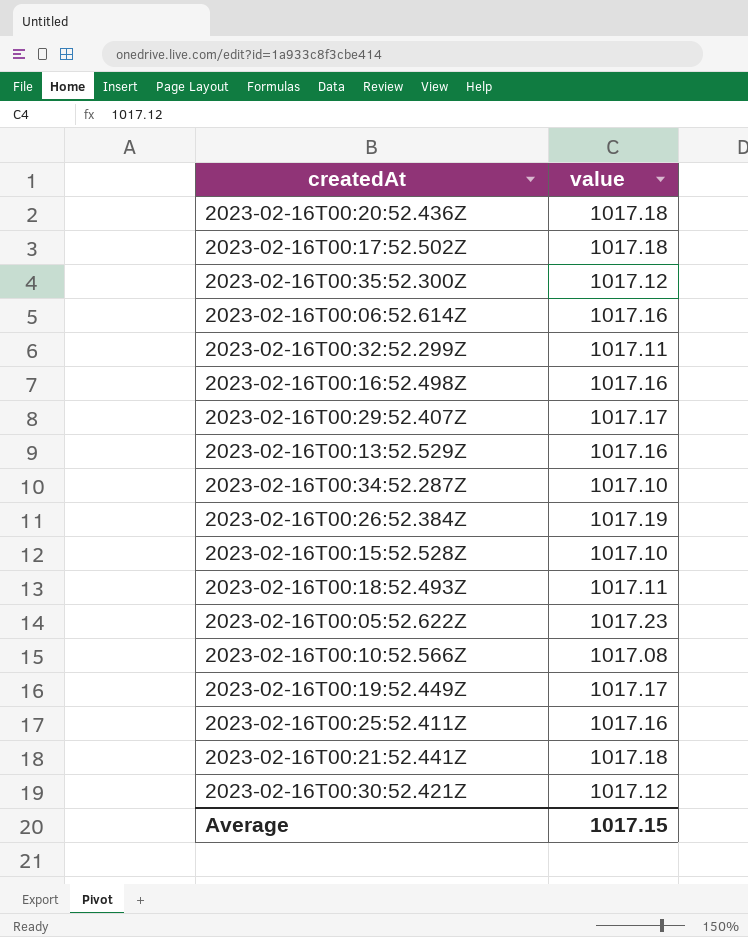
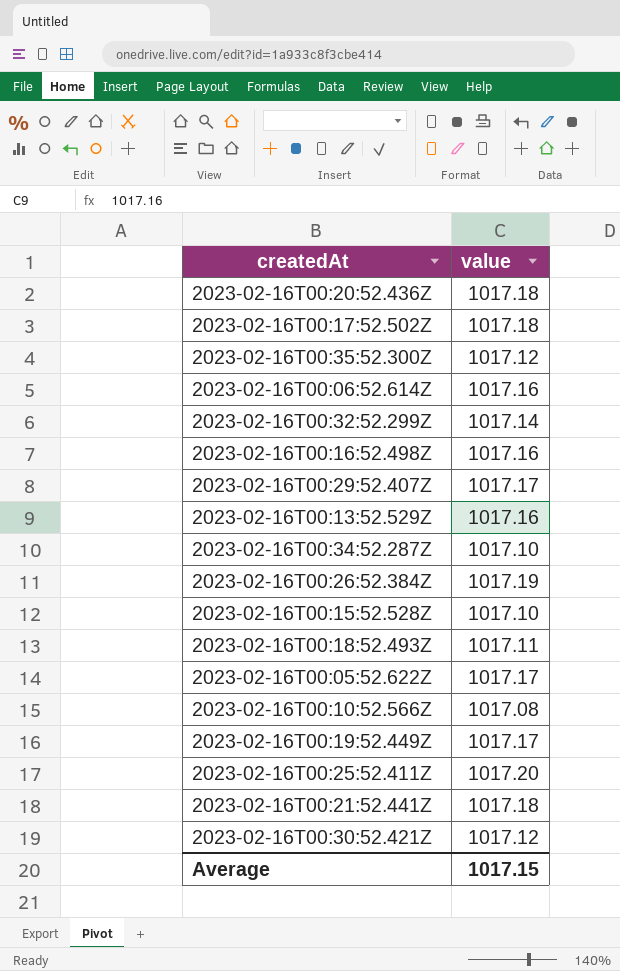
2023-02-16T00:32:52.299Z | value: 1017.11 -> 1017.14
2023-02-16T00:05:52.622Z | value: 1017.23 -> 1017.17
2023-02-16T00:25:52.411Z | value: 1017.16 -> 1017.20

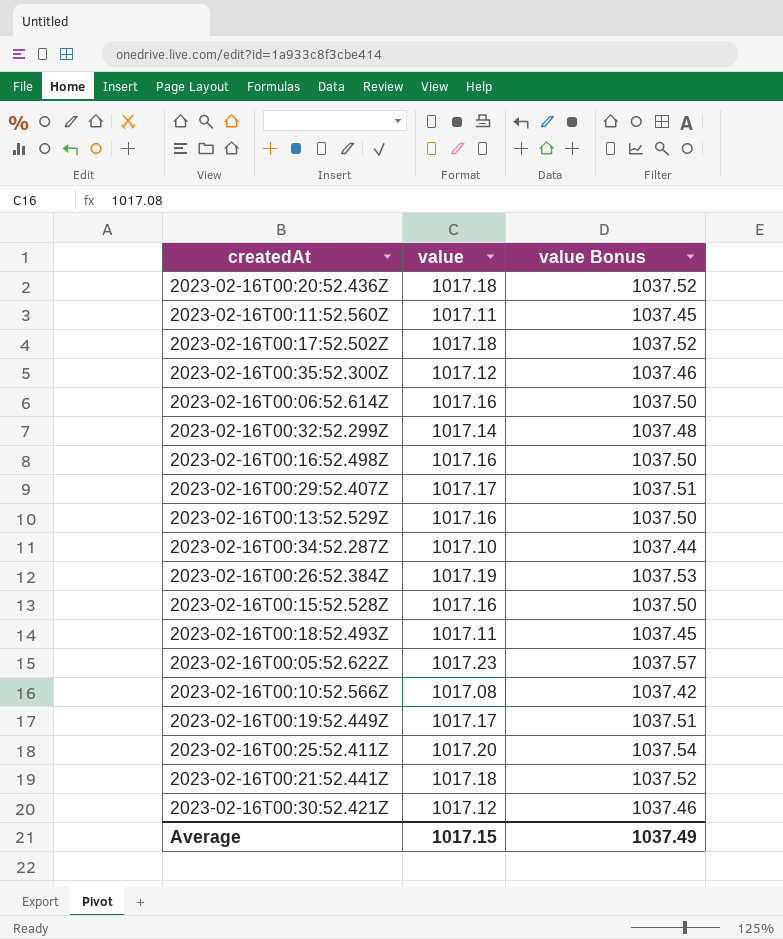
column value Bonus | formula: none -> [value] * 1.02
row 2023-02-16T00:11:52.560Z: none -> 1017.11 | 1037.45
2023-02-16T00:15:52.528Z | value: 1017.10 -> 1017.16
2023-02-16T00:05:52.622Z | value: 1017.17 -> 1017.23

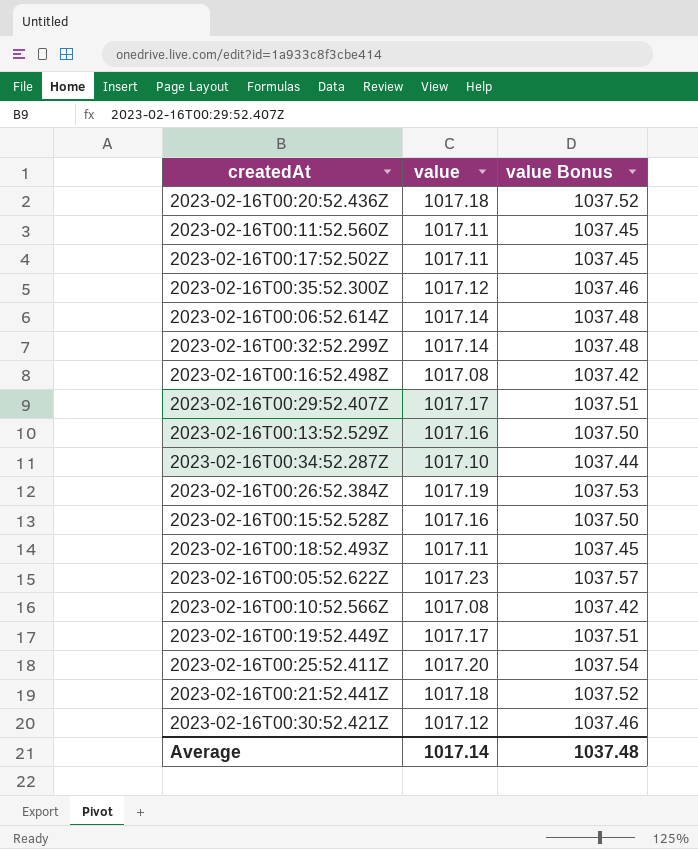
2023-02-16T00:17:52.502Z | value: 1017.18 -> 1017.11
2023-02-16T00:17:52.502Z | value Bonus: 1037.52 -> 1037.45
2023-02-16T00:06:52.614Z | value: 1017.16 -> 1017.14
2023-02-16T00:06:52.614Z | value Bonus: 1037.50 -> 1037.48
2023-02-16T00:16:52.498Z | value: 1017.16 -> 1017.08
2023-02-16T00:16:52.498Z | value Bonus: 1037.50 -> 1037.42
Average | value: 1017.15 -> 1017.14
Average | value Bonus: 1037.49 -> 1037.48

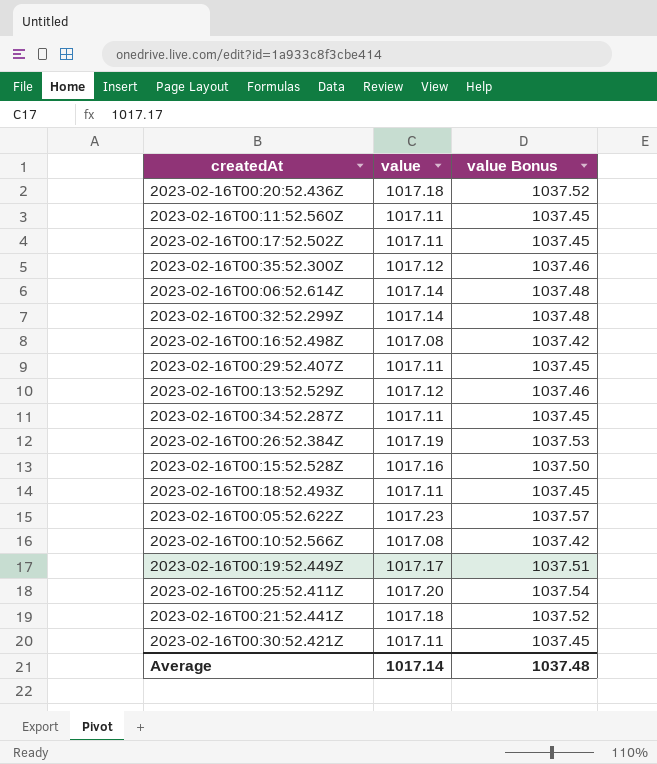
2023-02-16T00:29:52.407Z | value: 1017.17 -> 1017.11
2023-02-16T00:29:52.407Z | value Bonus: 1037.51 -> 1037.45
2023-02-16T00:13:52.529Z | value: 1017.16 -> 1017.12
2023-02-16T00:13:52.529Z | value Bonus: 1037.50 -> 1037.46
2023-02-16T00:34:52.287Z | value: 1017.10 -> 1017.11
2023-02-16T00:34:52.287Z | value Bonus: 1037.44 -> 1037.45
2023-02-16T00:30:52.421Z | value: 1017.12 -> 1017.11
2023-02-16T00:30:52.421Z | value Bonus: 1037.46 -> 1037.45

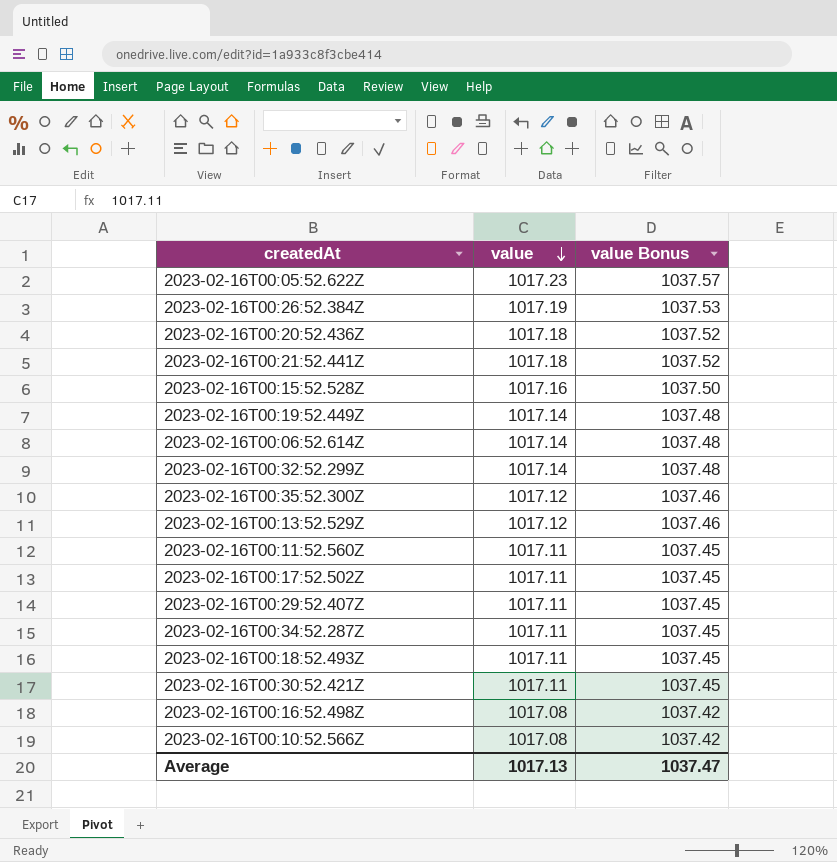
row order: none -> value descending
row 2023-02-16T00:25:52.411Z: 1017.20 | 1037.54 -> none
2023-02-16T00:19:52.449Z | value: 1017.17 -> 1017.14
2023-02-16T00:19:52.449Z | value Bonus: 1037.51 -> 1037.48
Average | value: 1017.14 -> 1017.13
Average | value Bonus: 1037.48 -> 1037.47

